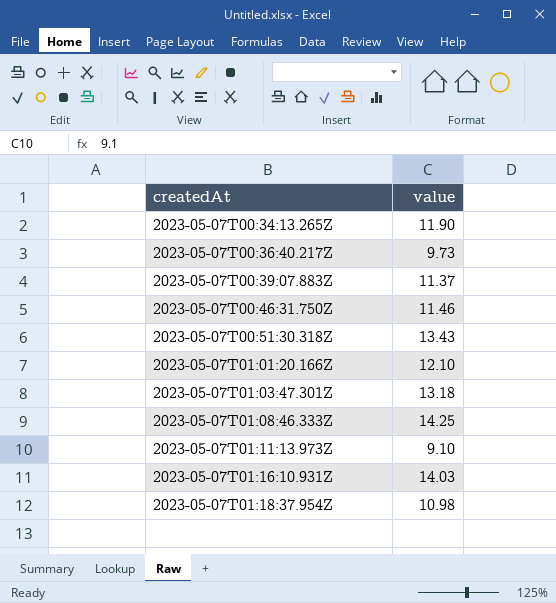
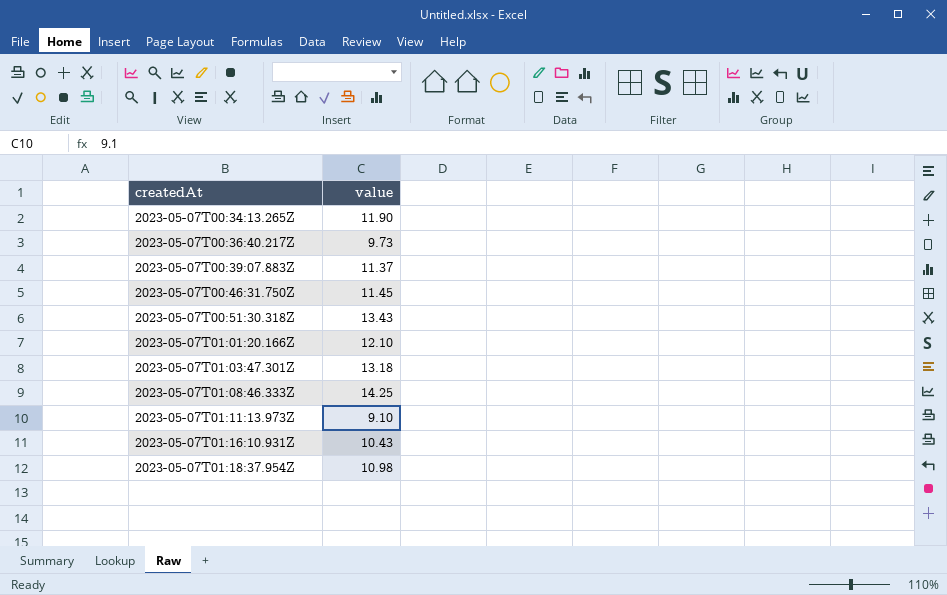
2023-05-07T00:46:31.750Z | value: 11.46 -> 11.45
2023-05-07T01:16:10.931Z | value: 14.03 -> 10.43

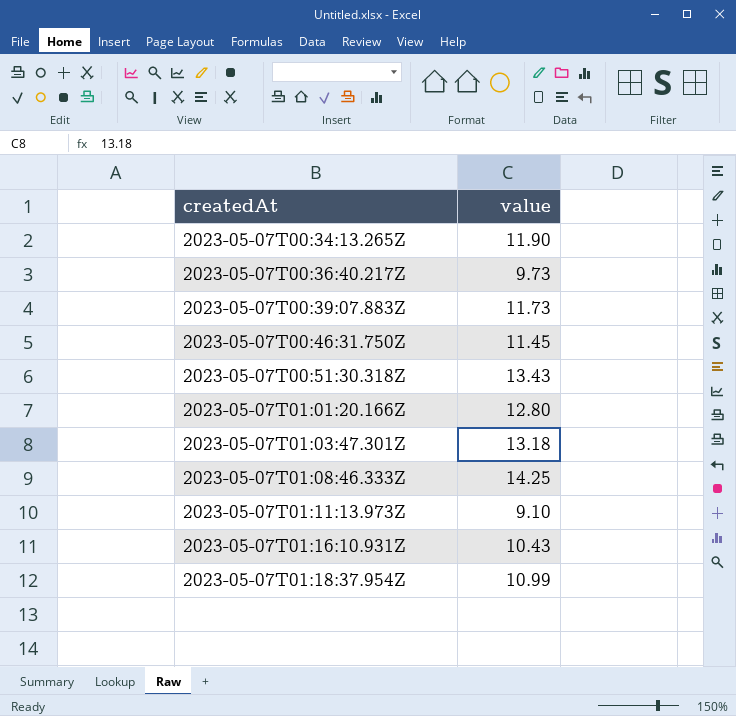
2023-05-07T00:39:07.883Z | value: 11.37 -> 11.73
2023-05-07T01:01:20.166Z | value: 12.10 -> 12.80
2023-05-07T01:18:37.954Z | value: 10.98 -> 10.99

